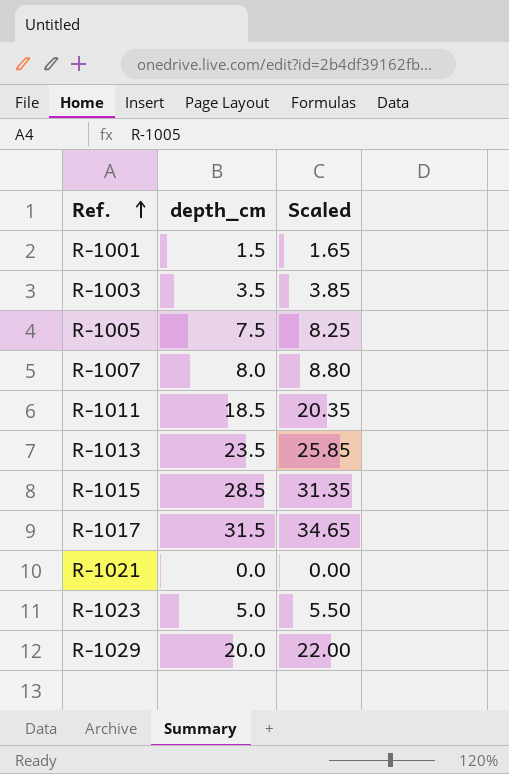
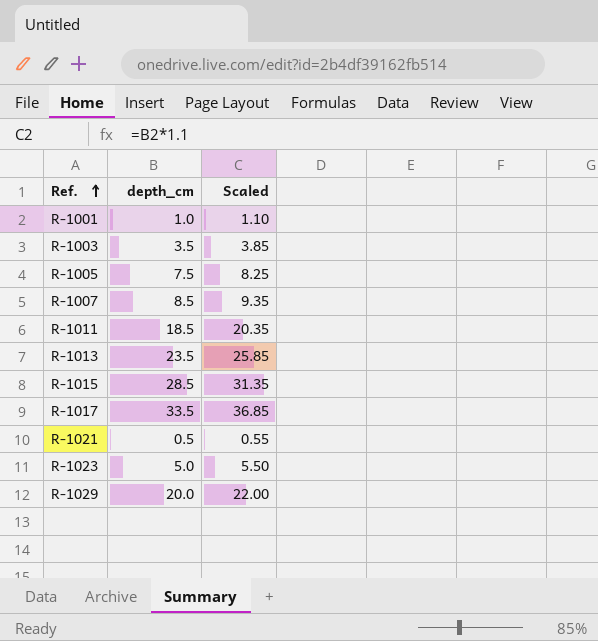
R-1001 | depth_cm: 1.5 -> 1.0
R-1001 | Scaled: 1.65 -> 1.10
R-1007 | depth_cm: 8.0 -> 8.5
R-1007 | Scaled: 8.80 -> 9.35
R-1017 | depth_cm: 31.5 -> 33.5
R-1017 | Scaled: 34.65 -> 36.85
R-1021 | depth_cm: 0.0 -> 0.5
R-1021 | Scaled: 0.00 -> 0.55

